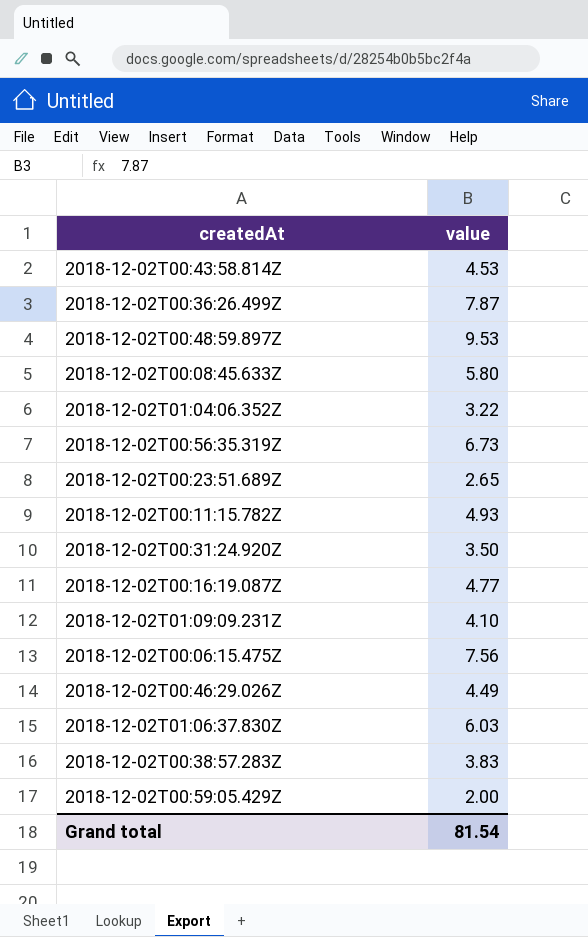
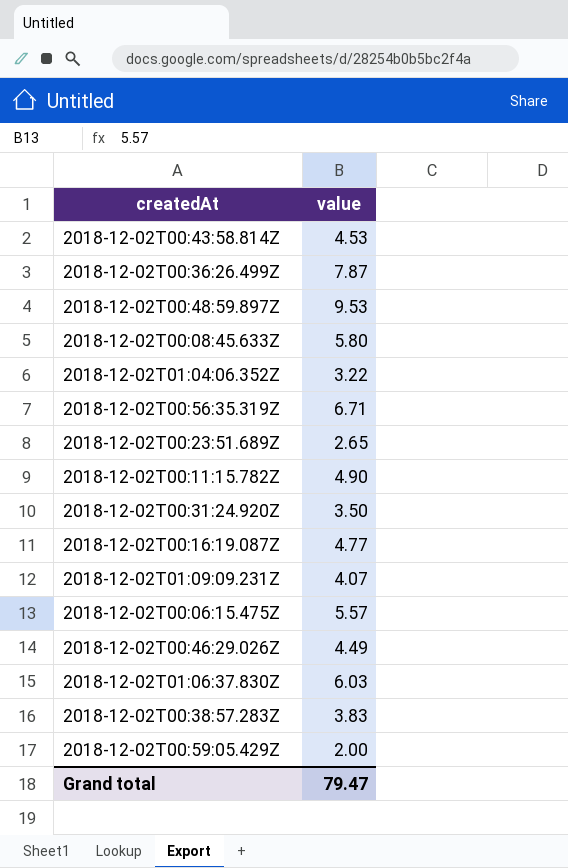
2018-12-02T00:56:35.319Z | value: 6.73 -> 6.71
2018-12-02T00:11:15.782Z | value: 4.93 -> 4.90
2018-12-02T01:09:09.231Z | value: 4.10 -> 4.07
2018-12-02T00:06:15.475Z | value: 7.56 -> 5.57
Grand total | value: 81.54 -> 79.47

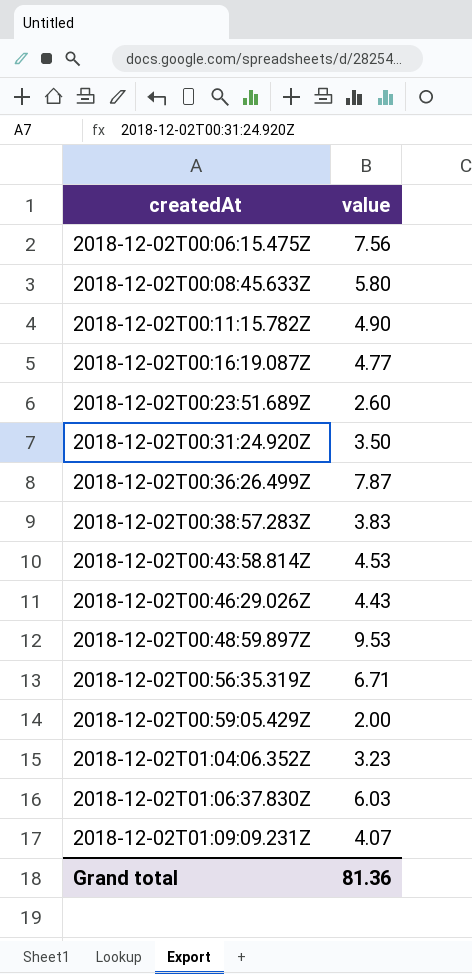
row order: none -> createdAt ascending
2018-12-02T00:06:15.475Z | value: 5.57 -> 7.56
2018-12-02T00:23:51.689Z | value: 2.65 -> 2.60
2018-12-02T00:46:29.026Z | value: 4.49 -> 4.43
2018-12-02T01:04:06.352Z | value: 3.22 -> 3.23
Grand total | value: 79.47 -> 81.36

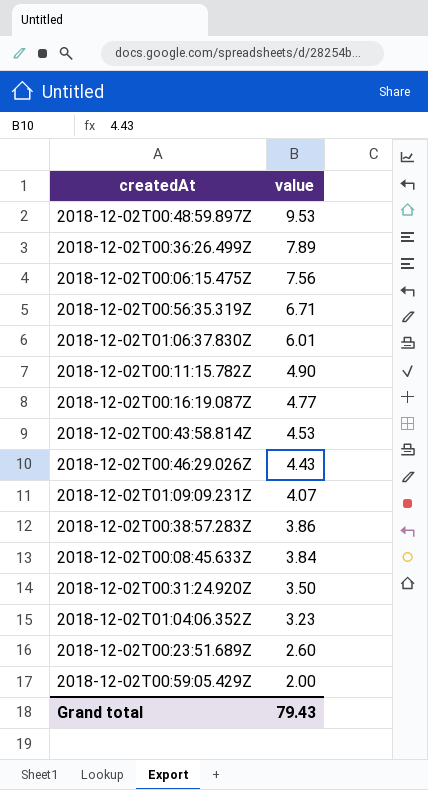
row order: createdAt ascending -> value descending
2018-12-02T00:36:26.499Z | value: 7.87 -> 7.89
2018-12-02T01:06:37.830Z | value: 6.03 -> 6.01
2018-12-02T00:38:57.283Z | value: 3.83 -> 3.86
2018-12-02T00:08:45.633Z | value: 5.80 -> 3.84
Grand total | value: 81.36 -> 79.43

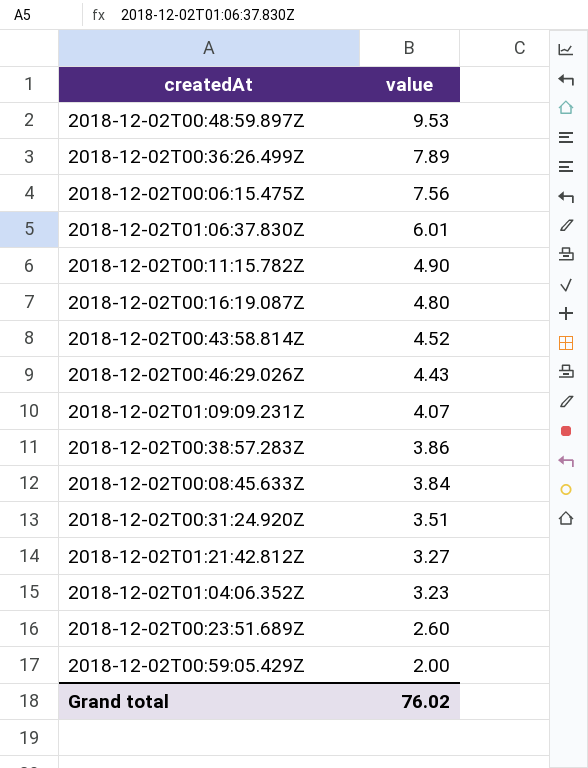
row 2018-12-02T00:56:35.319Z: 6.71 -> none
2018-12-02T00:16:19.087Z | value: 4.77 -> 4.80
2018-12-02T00:43:58.814Z | value: 4.53 -> 4.52
2018-12-02T00:31:24.920Z | value: 3.50 -> 3.51
row 2018-12-02T01:21:42.812Z: none -> 3.27
Grand total | value: 79.43 -> 76.02

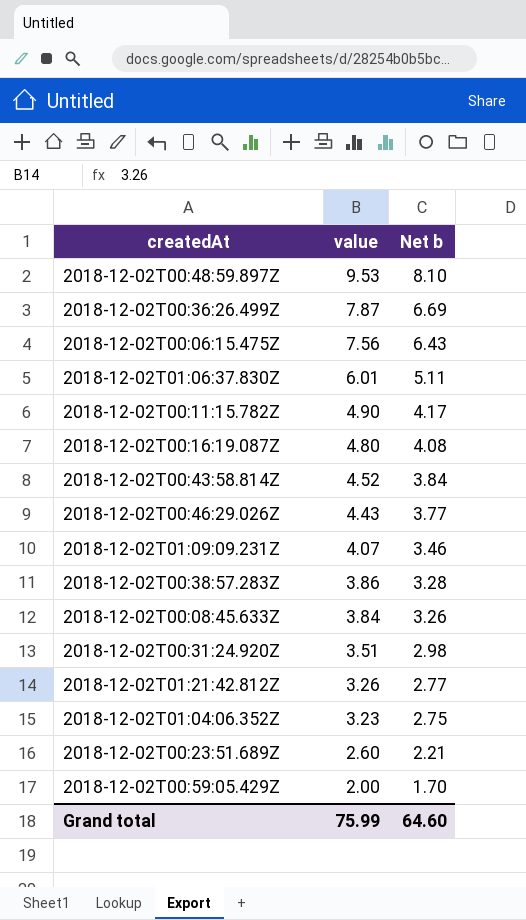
column Net b | formula: none -> [value] * 0.85
2018-12-02T00:36:26.499Z | value: 7.89 -> 7.87
2018-12-02T01:21:42.812Z | value: 3.27 -> 3.26
Grand total | value: 76.02 -> 75.99

